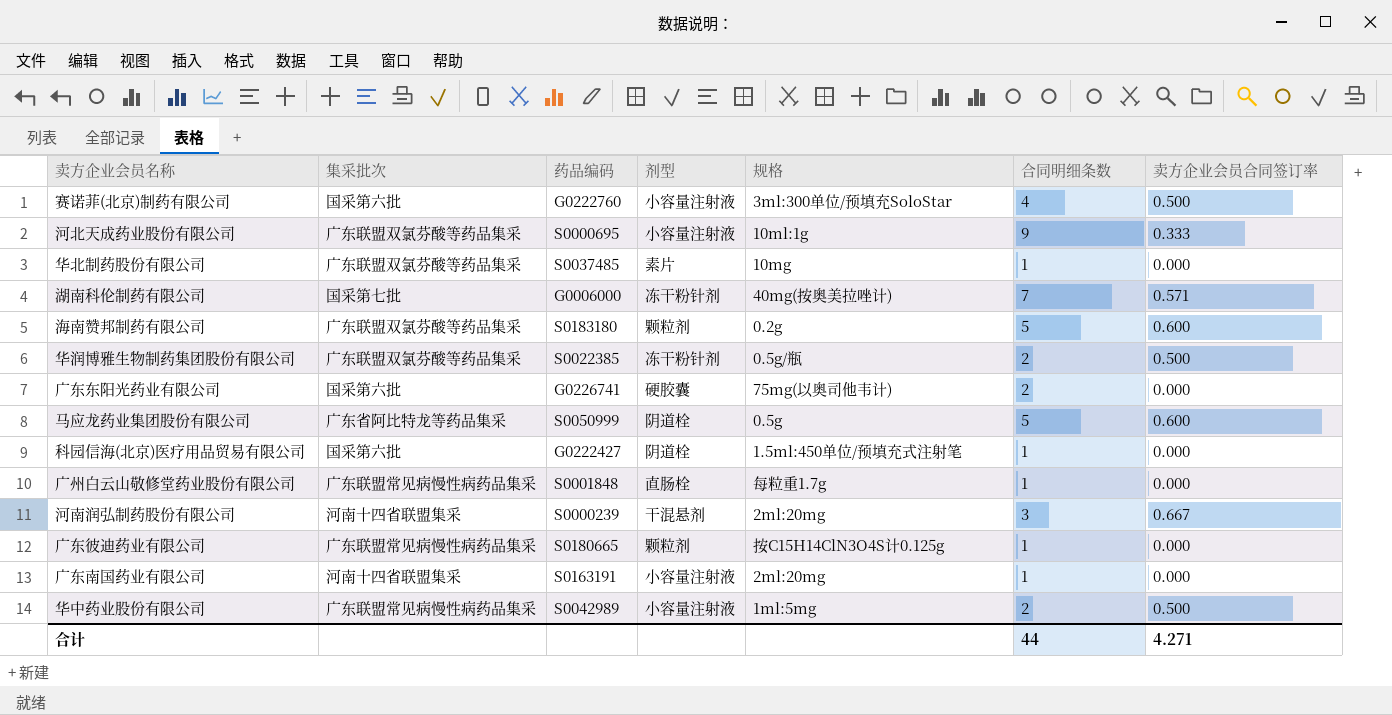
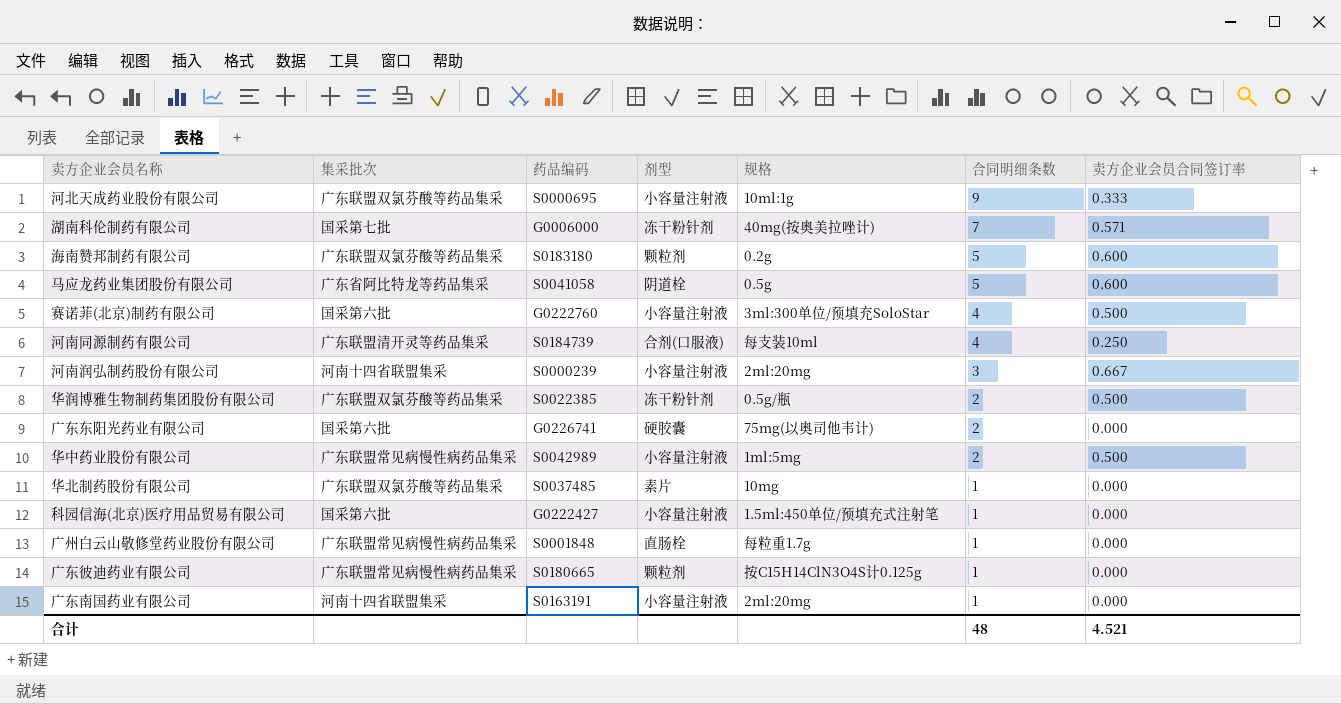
row order: none -> 合同明细条数 descending
马应龙药业集团股份有限公司 | 药品编码: S0050999 -> S0041058
row 河南同源制药有限公司: none -> 广东联盟清开灵等药品集采 | S0184739 | 合剂(口服液) | 每支装10ml | 4 | 0.250
河南润弘制药股份有限公司 | 剂型: 干混悬剂 -> 小容量注射液
科园信海(北京)医疗用品贸易有限公司 | 剂型: 阴道栓 -> 小容量注射液
合计 | 合同明细条数: 44 -> 48
合计 | 卖方企业会员合同签订率: 4.271 -> 4.521

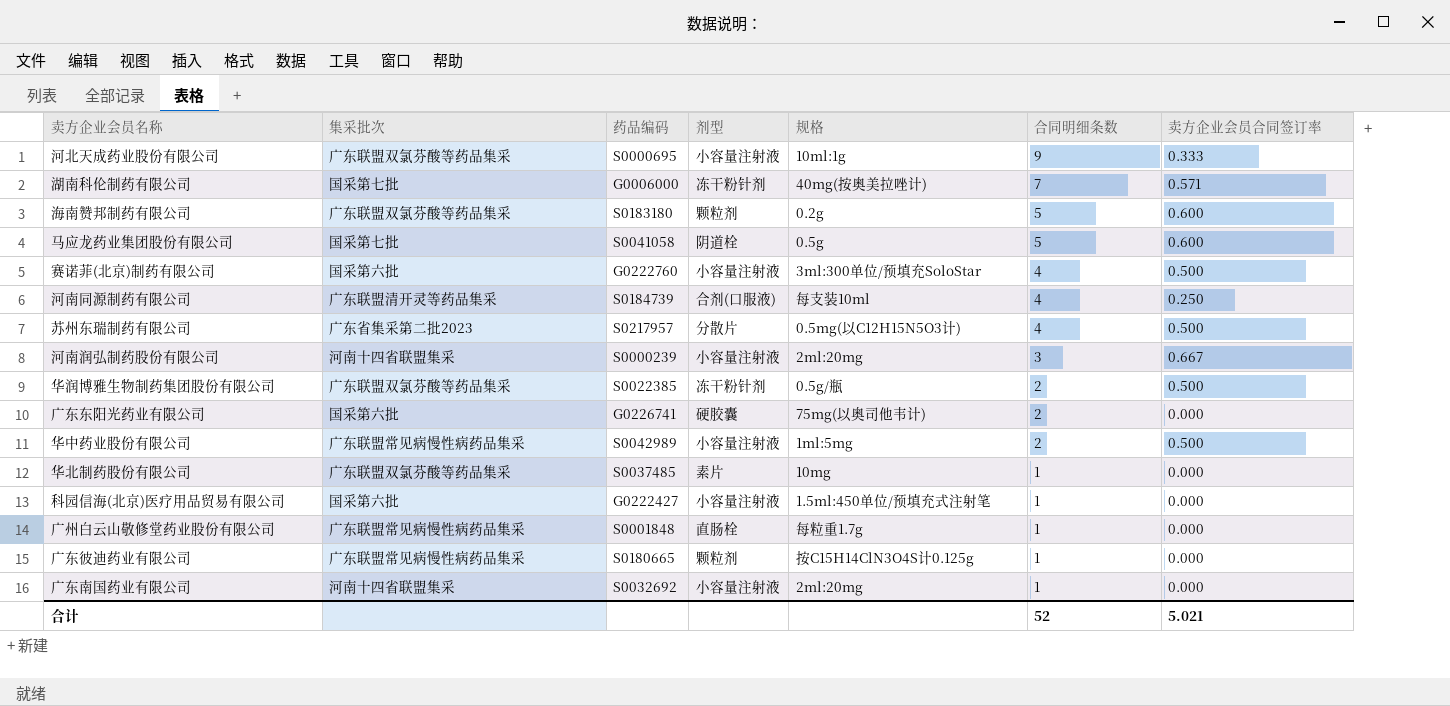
马应龙药业集团股份有限公司 | 集采批次: 广东省阿比特龙等药品集采 -> 国采第七批
row 苏州东瑞制药有限公司: none -> 广东省集采第二批2023 | S0217957 | 分散片 | 0.5mg(以C12H15N5O3计) | 4 | 0.500
广东南国药业有限公司 | 药品编码: S0163191 -> S0032692
合计 | 合同明细条数: 48 -> 52
合计 | 卖方企业会员合同签订率: 4.521 -> 5.021

